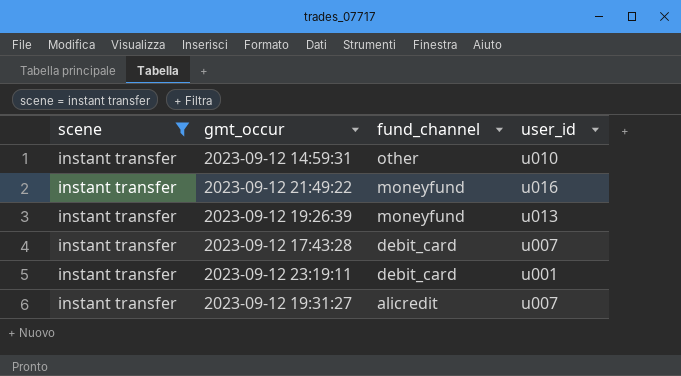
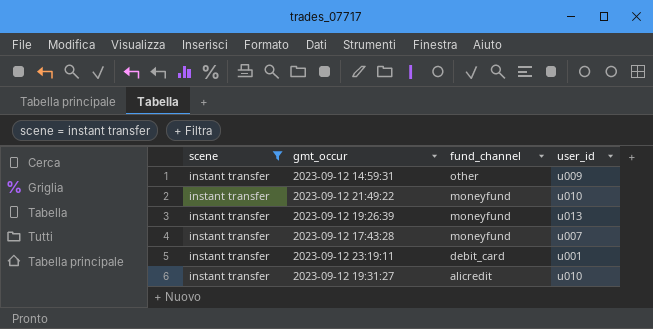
2023-09-12 14:59:31 | user_id: u010 -> u009
2023-09-12 21:49:22 | user_id: u016 -> u010
2023-09-12 17:43:28 | fund_channel: debit_card -> moneyfund
2023-09-12 19:31:27 | user_id: u007 -> u010

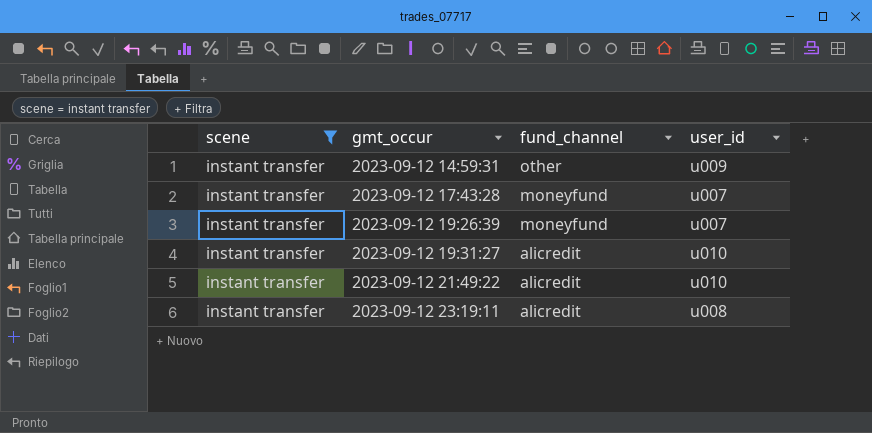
row order: fund_channel descending -> gmt_occur ascending
2023-09-12 19:26:39 | user_id: u013 -> u007
2023-09-12 21:49:22 | fund_channel: moneyfund -> alicredit
2023-09-12 23:19:11 | fund_channel: debit_card -> alicredit
2023-09-12 23:19:11 | user_id: u001 -> u008

